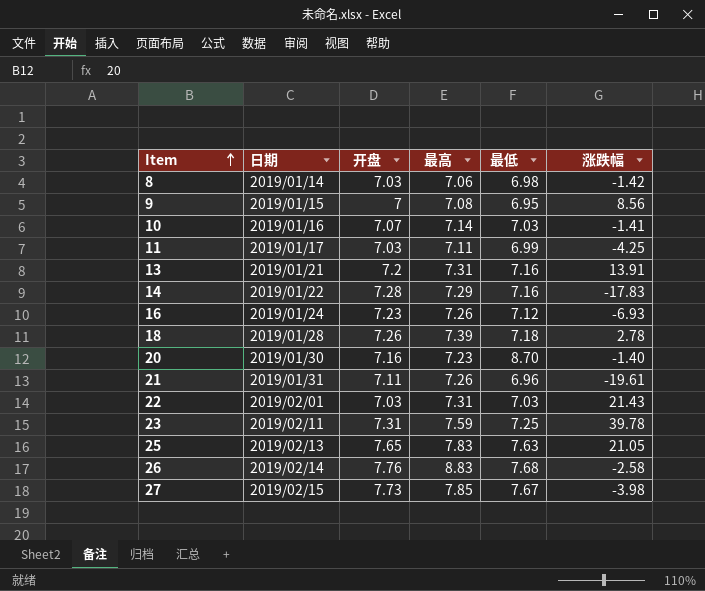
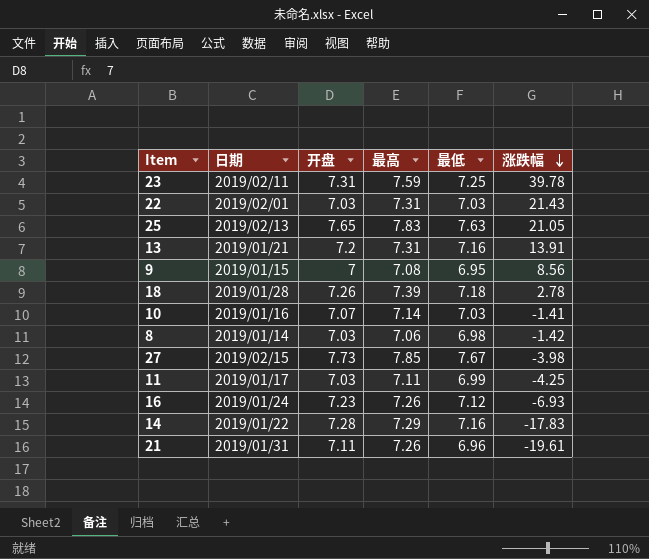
row order: Item ascending -> 涨跌幅 descending
row 20: 2019/01/30 | 7.16 | 7.23 | 8.70 | -1.40 -> none
row 26: 2019/02/14 | 7.76 | 8.83 | 7.68 | -2.58 -> none

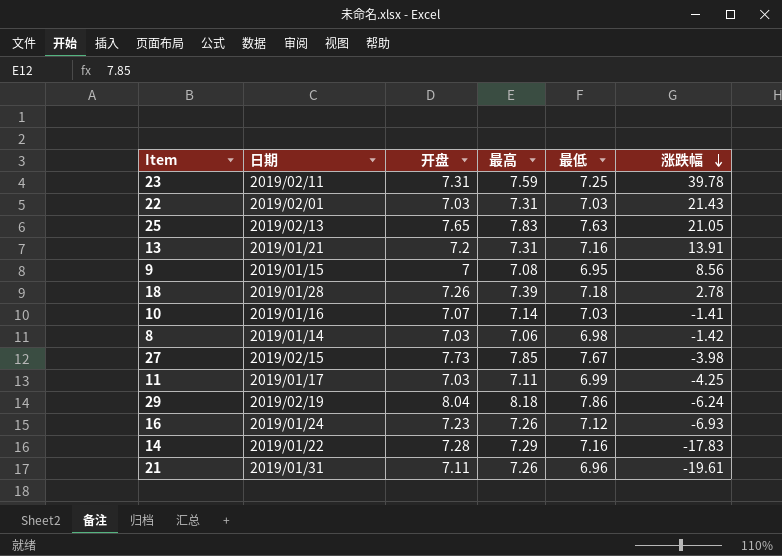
row 29: none -> 2019/02/19 | 8.04 | 8.18 | 7.86 | -6.24

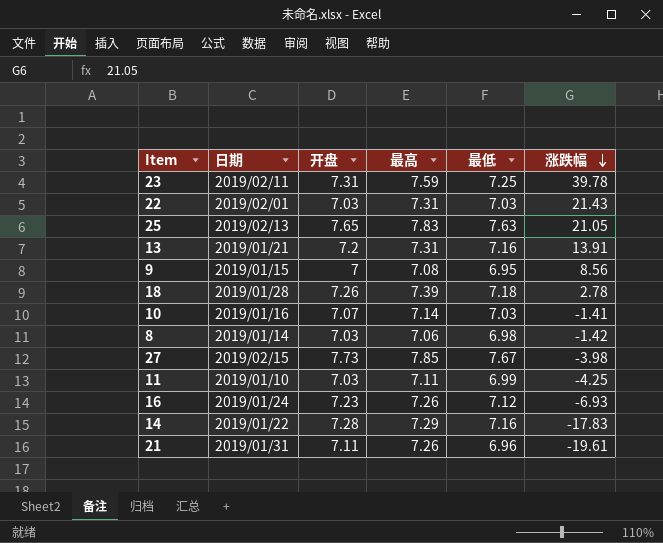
row 29: 2019/02/19 | 8.04 | 8.18 | 7.86 | -6.24 -> none
11 | 日期: 2019/01/17 -> 2019/01/10

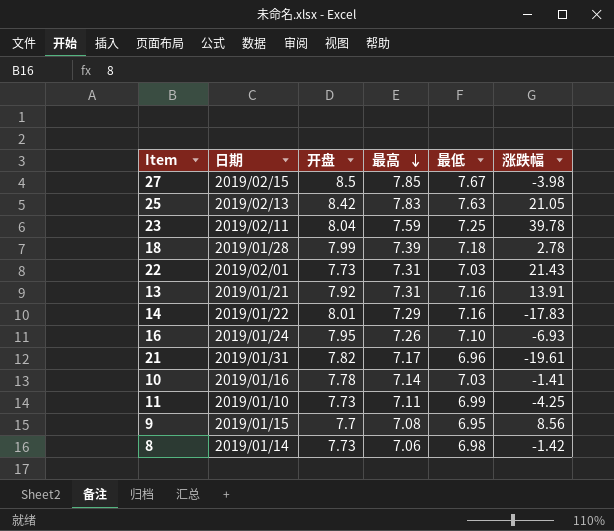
row order: 涨跌幅 descending -> 最高 descending
27 | 开盘: 7.73 -> 8.5
25 | 开盘: 7.65 -> 8.42
23 | 开盘: 7.31 -> 8.04
18 | 开盘: 7.26 -> 7.99
22 | 开盘: 7.03 -> 7.73
13 | 开盘: 7.2 -> 7.92
14 | 开盘: 7.28 -> 8.01
16 | 开盘: 7.23 -> 7.95
16 | 最低: 7.12 -> 7.10
21 | 开盘: 7.11 -> 7.82
21 | 最高: 7.26 -> 7.17
10 | 开盘: 7.07 -> 7.78
11 | 开盘: 7.03 -> 7.73
9 | 开盘: 7 -> 7.7
8 | 开盘: 7.03 -> 7.73

